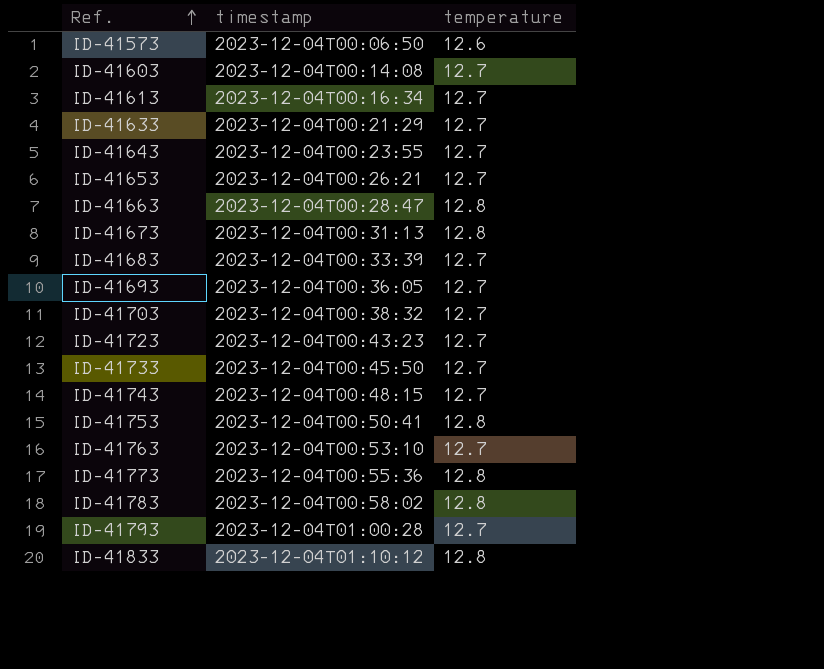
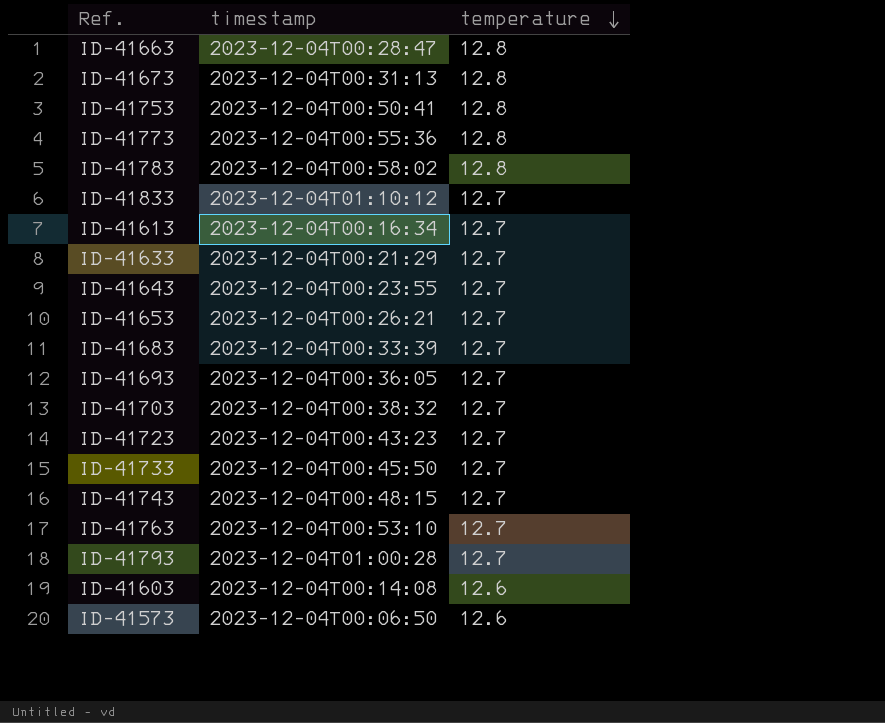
row order: Ref. ascending -> temperature descending
ID-41833 | temperature: 12.8 -> 12.7
ID-41603 | temperature: 12.7 -> 12.6

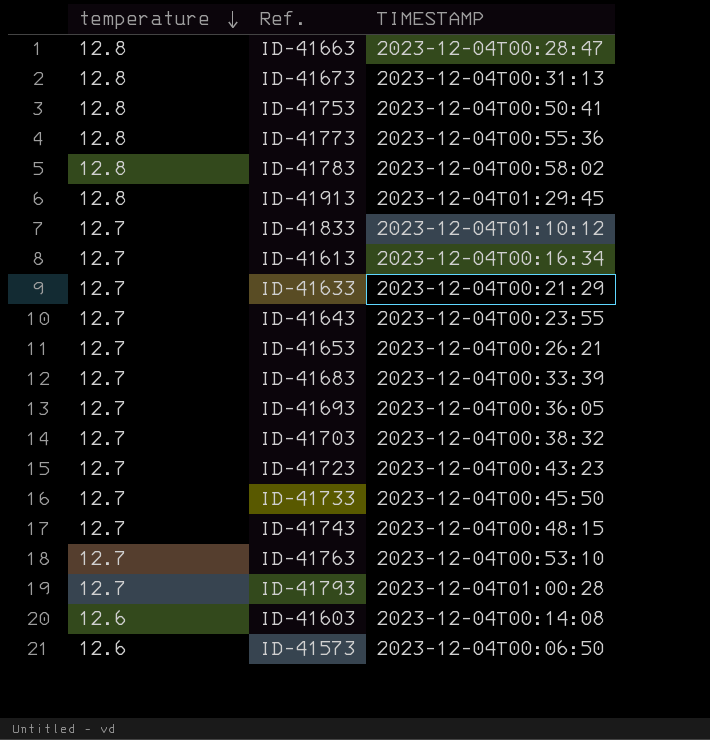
column temperature | position: 3 -> 1
column name: timestamp -> TIMESTAMP
row ID-41913: none -> 12.8 | 2023-12-04T01:29:45

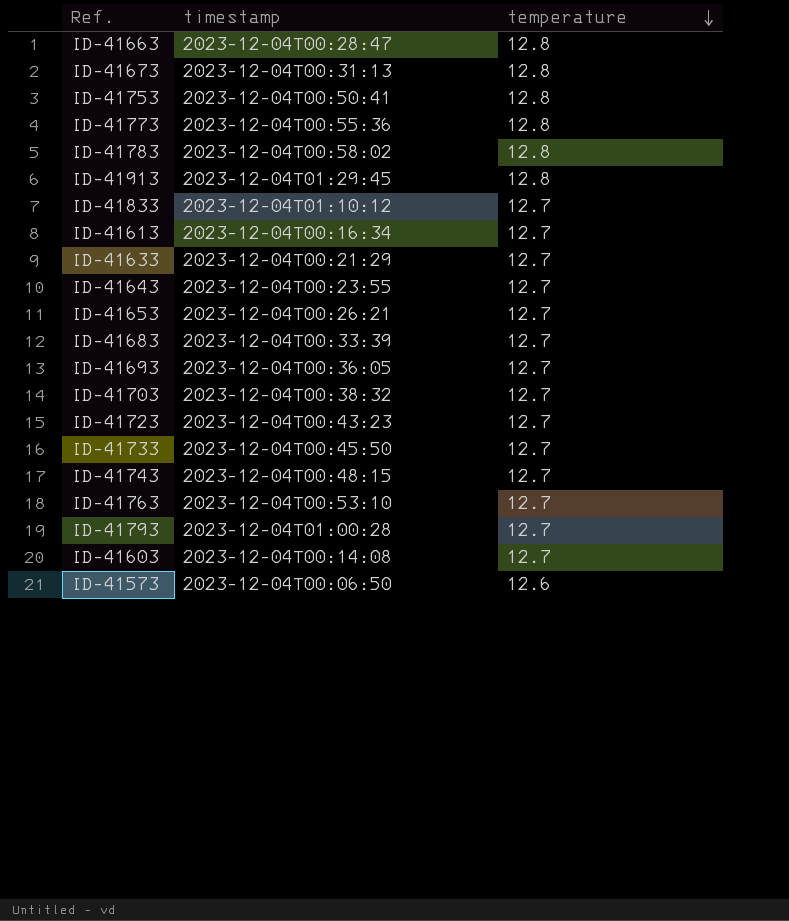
column name: TIMESTAMP -> timestamp
column temperature | position: 1 -> 3
ID-41603 | temperature: 12.6 -> 12.7

